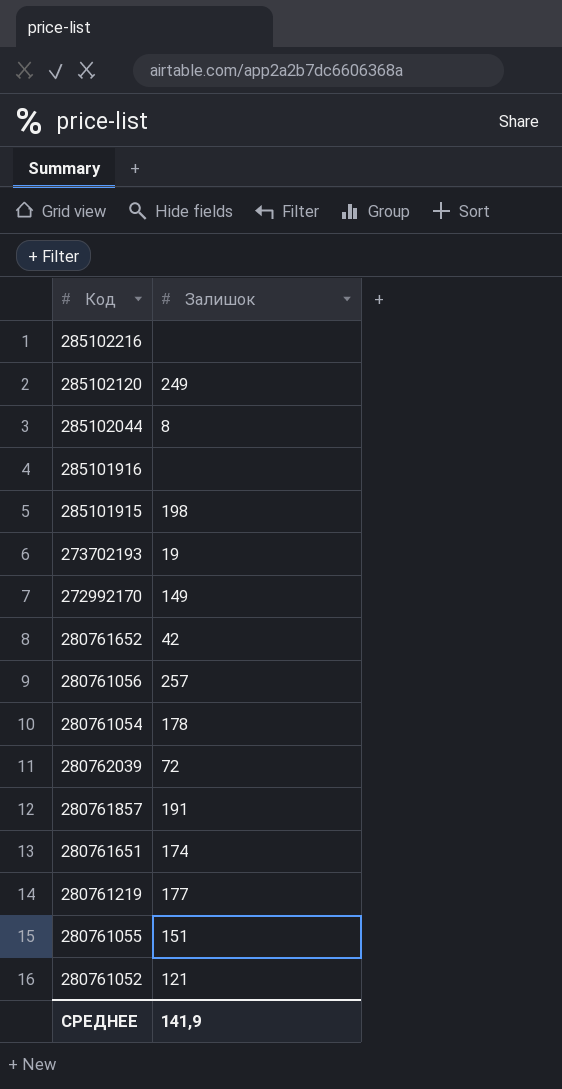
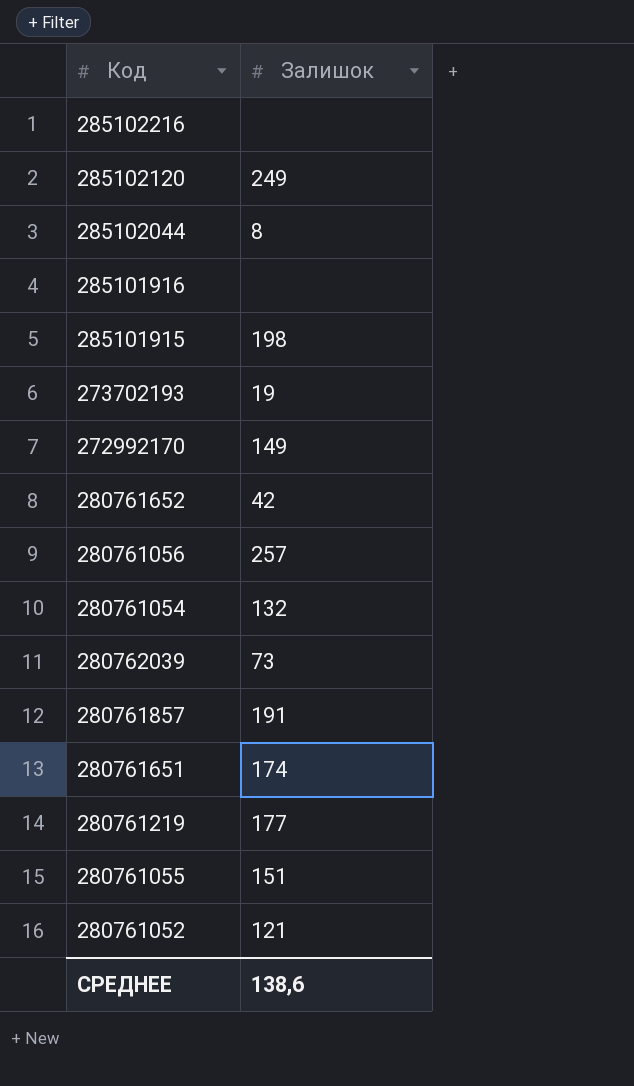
280761054 | Залишок: 178 -> 132
280762039 | Залишок: 72 -> 73
СРЕДНЕЕ | Залишок: 141,9 -> 138,6

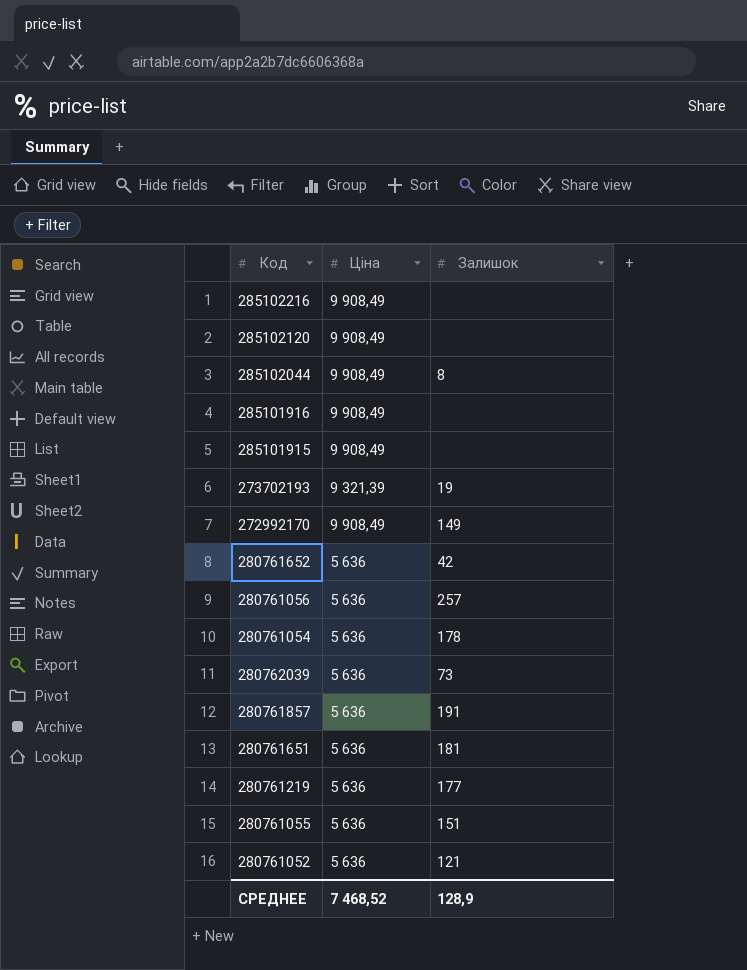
column Ціна | position: none -> 2
285102120 | Залишок: 249 -> none
285101915 | Залишок: 198 -> none
280761054 | Залишок: 132 -> 178
280761651 | Залишок: 174 -> 181
СРЕДНЕЕ | Залишок: 138,6 -> 128,9

